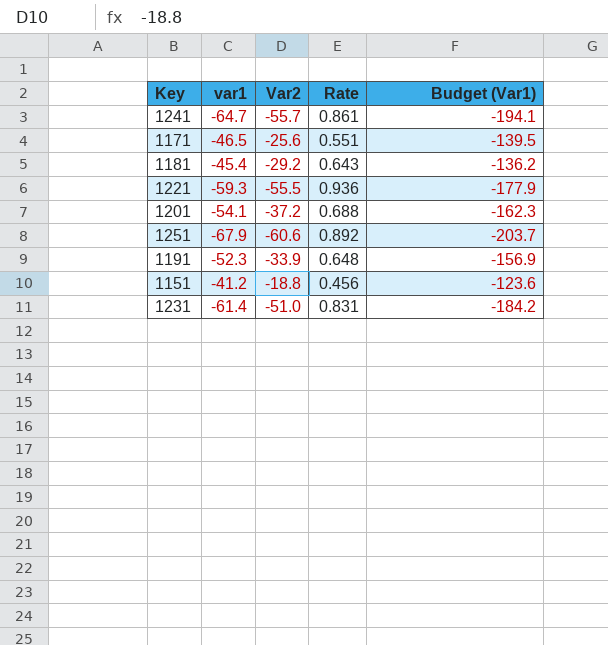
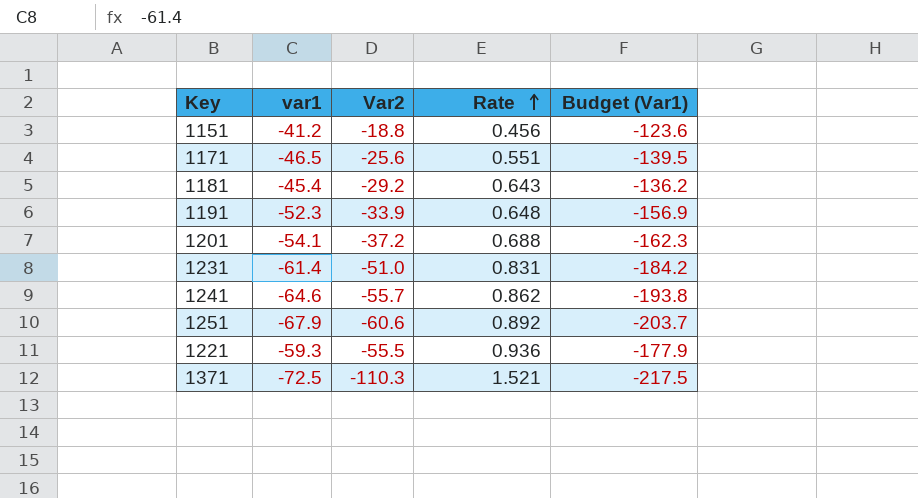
row order: none -> Rate ascending
1241 | var1: -64.7 -> -64.6
1241 | Rate: 0.861 -> 0.862
1241 | Budget (Var1): -194.1 -> -193.8
row 1371: none -> -72.5 | -110.3 | 1.521 | -217.5

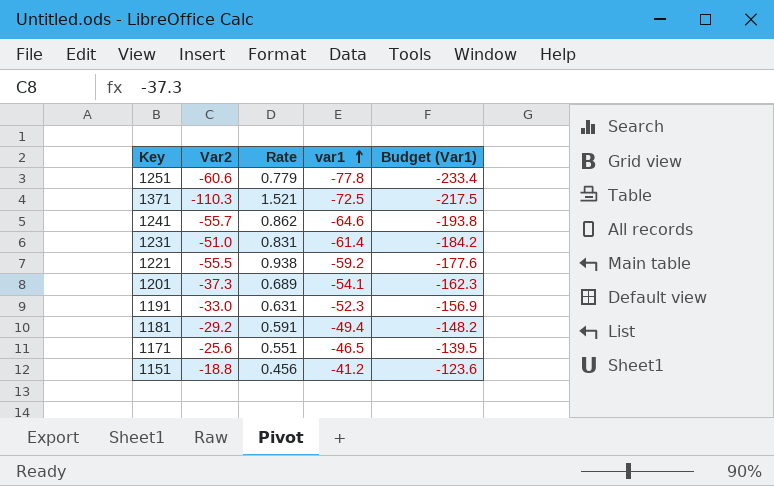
row order: Rate ascending -> var1 ascending
column var1 | position: 2 -> 4
1251 | Rate: 0.892 -> 0.779
1251 | var1: -67.9 -> -77.8
1251 | Budget (Var1): -203.7 -> -233.4
1221 | Rate: 0.936 -> 0.938
1221 | var1: -59.3 -> -59.2
1221 | Budget (Var1): -177.9 -> -177.6
1201 | Var2: -37.2 -> -37.3
1201 | Rate: 0.688 -> 0.689
1191 | Var2: -33.9 -> -33.0
1191 | Rate: 0.648 -> 0.631
1181 | Rate: 0.643 -> 0.591
1181 | var1: -45.4 -> -49.4
1181 | Budget (Var1): -136.2 -> -148.2

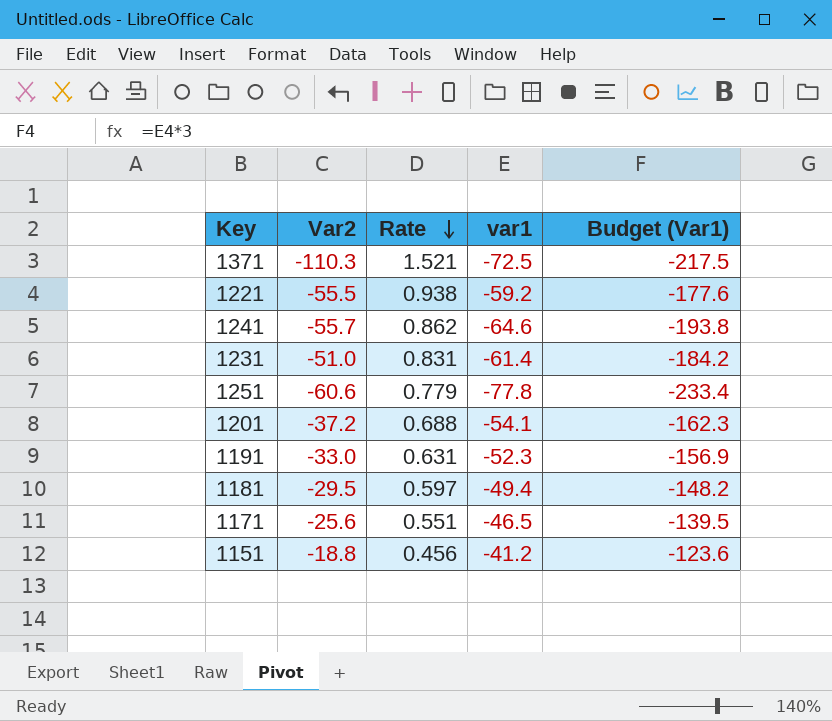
row order: var1 ascending -> Rate descending
1201 | Var2: -37.3 -> -37.2
1201 | Rate: 0.689 -> 0.688
1181 | Var2: -29.2 -> -29.5
1181 | Rate: 0.591 -> 0.597

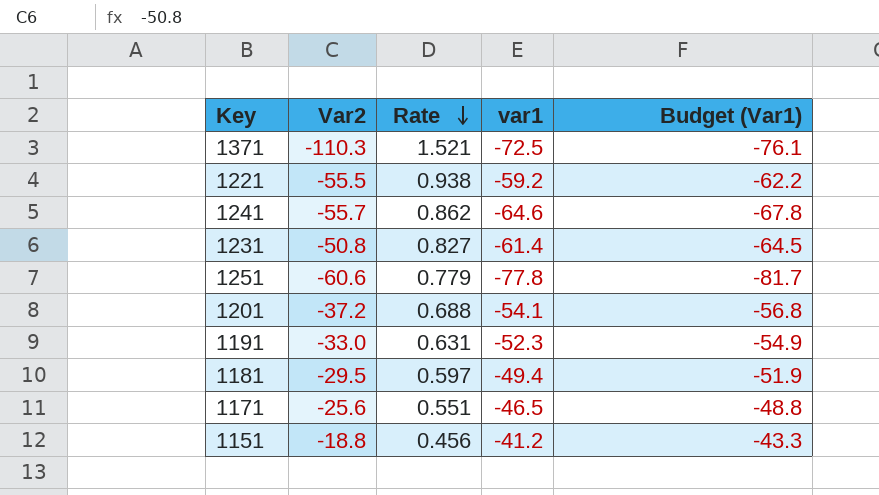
column Budget (Var1) | formula: [var1] * 3 -> [var1] * 1.05
1231 | Var2: -51.0 -> -50.8
1231 | Rate: 0.831 -> 0.827

